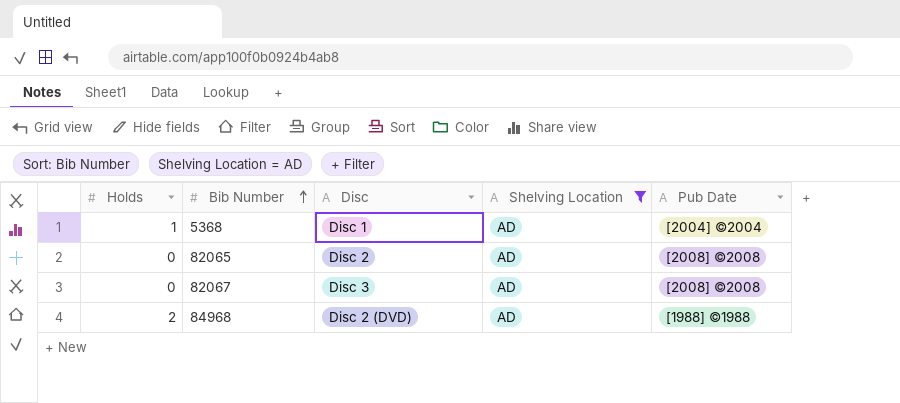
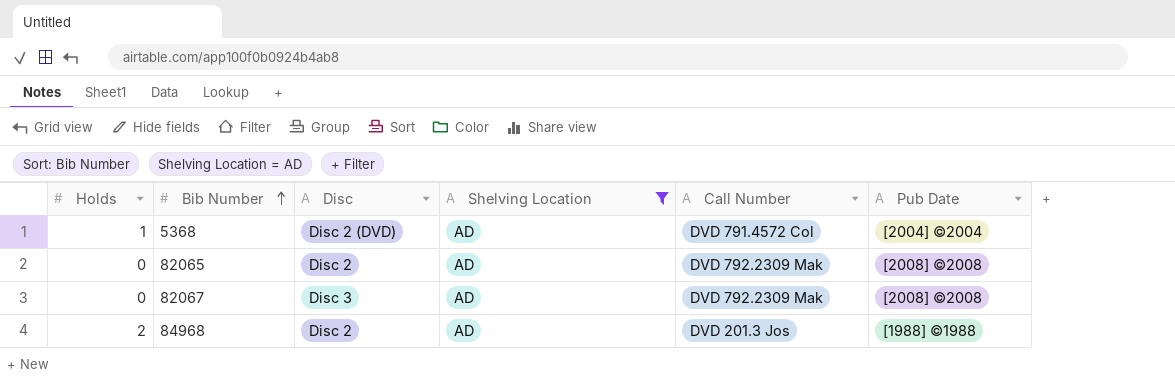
column Call Number | position: none -> 5
5368 | Disc: Disc 1 -> Disc 2 (DVD)
84968 | Disc: Disc 2 (DVD) -> Disc 2

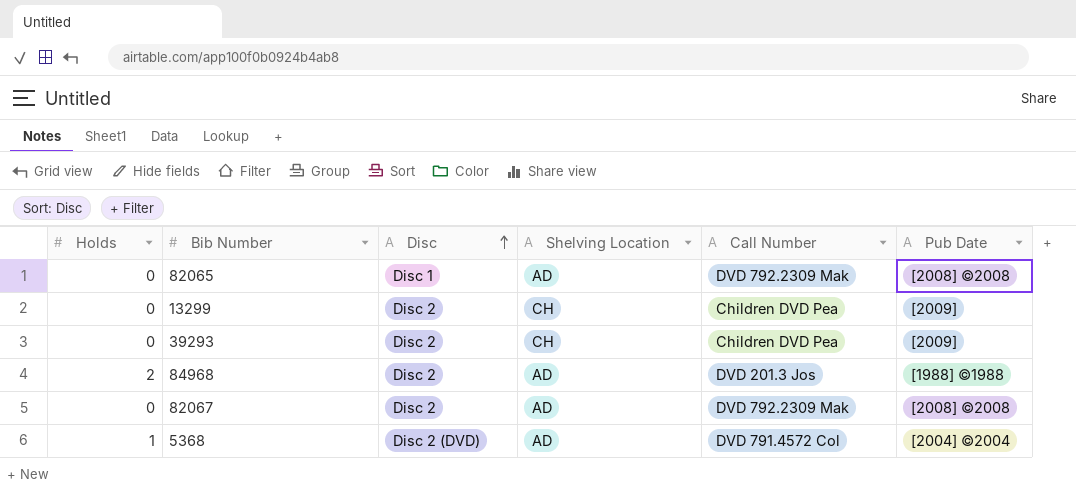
filter: Shelving Location = AD -> none
row order: Bib Number ascending -> Disc ascending
82065 | Disc: Disc 2 -> Disc 1
82067 | Disc: Disc 3 -> Disc 2

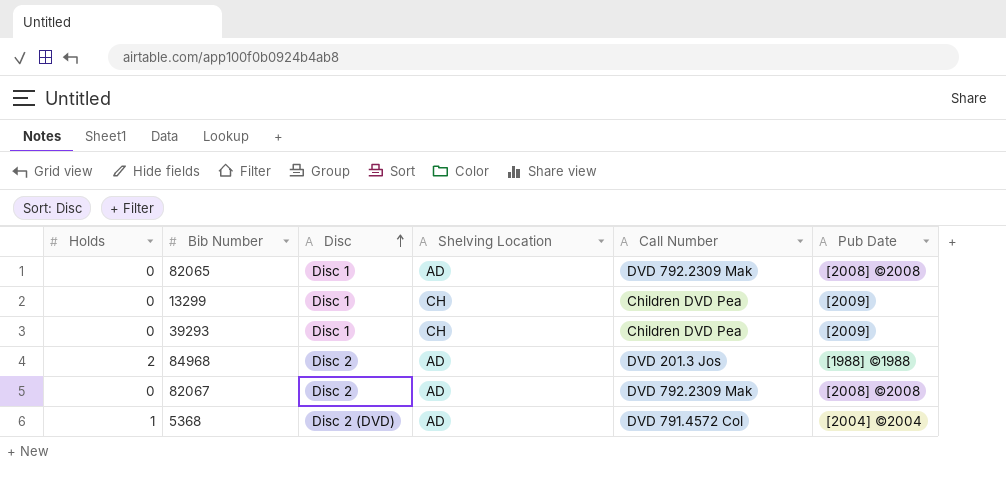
13299 | Disc: Disc 2 -> Disc 1
39293 | Disc: Disc 2 -> Disc 1

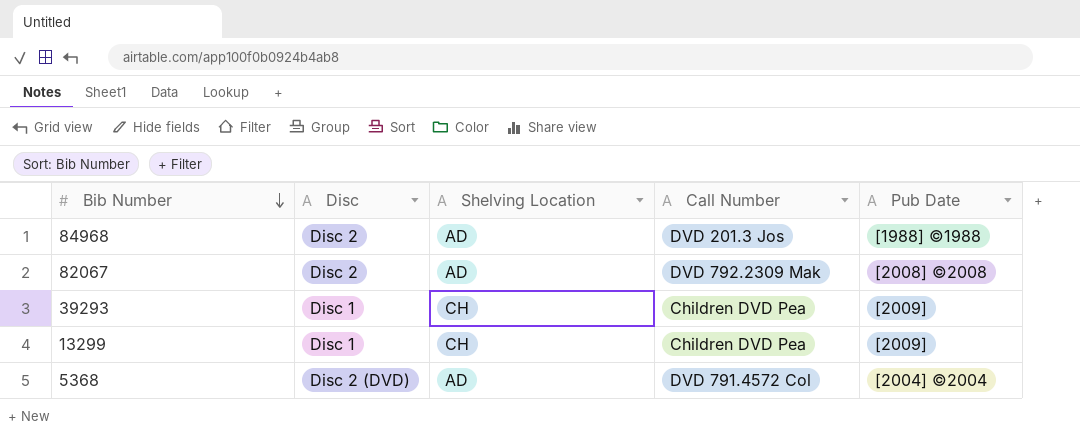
row order: Disc ascending -> Bib Number descending
column Holds | position: 1 -> none
row 82065: 0 | Disc 1 | AD | DVD 792.2309 Mak | [2008] ©2008 -> none

